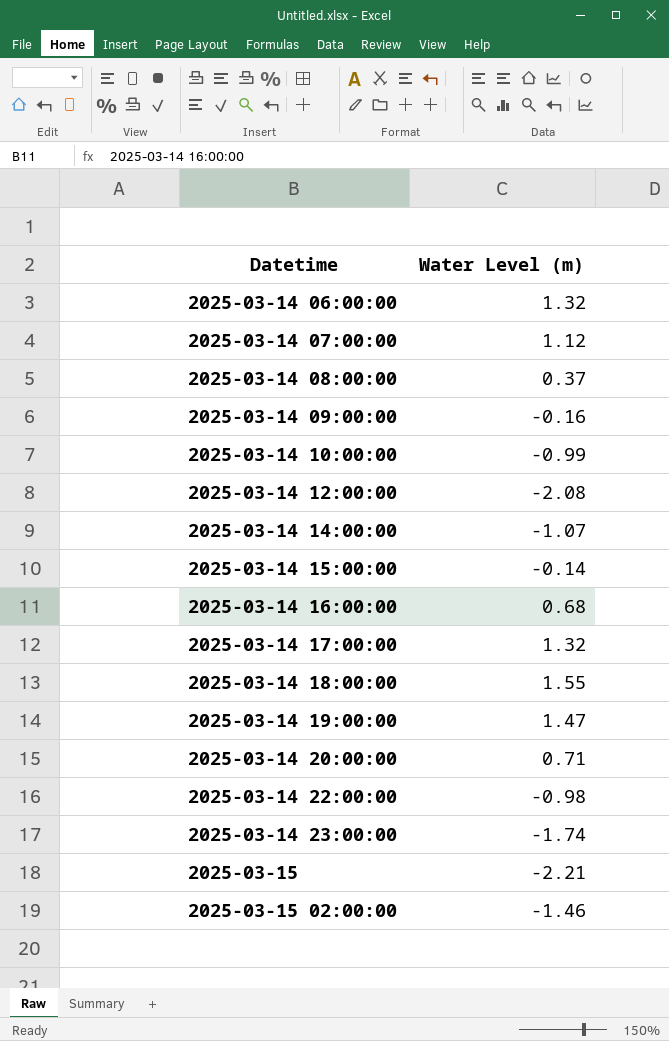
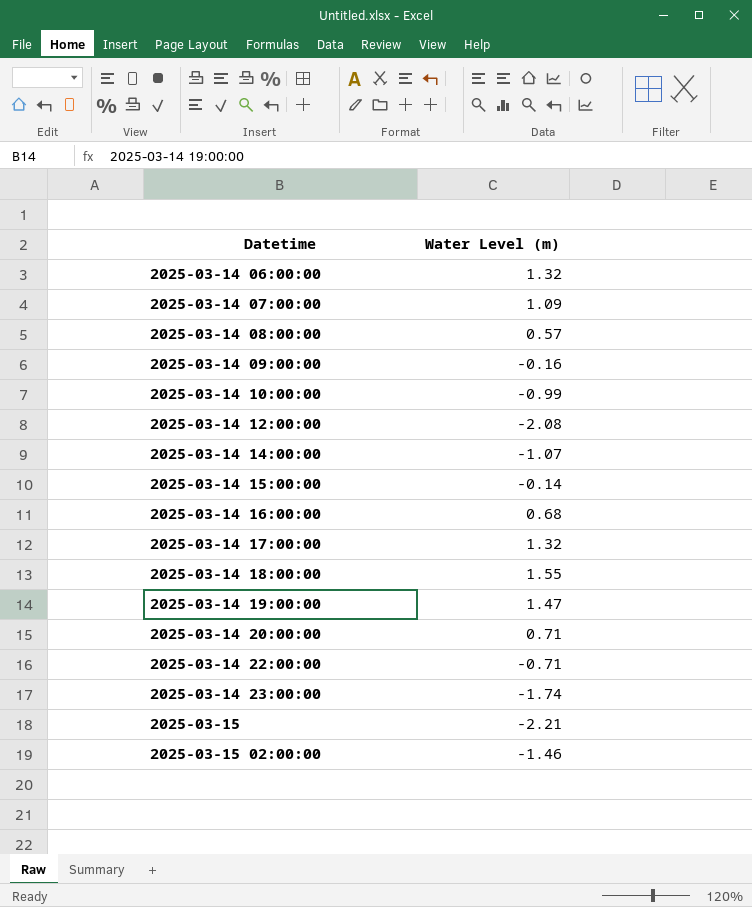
2025-03-14 07:00:00 | Water Level (m): 1.12 -> 1.09
2025-03-14 08:00:00 | Water Level (m): 0.37 -> 0.57
2025-03-14 22:00:00 | Water Level (m): -0.98 -> -0.71

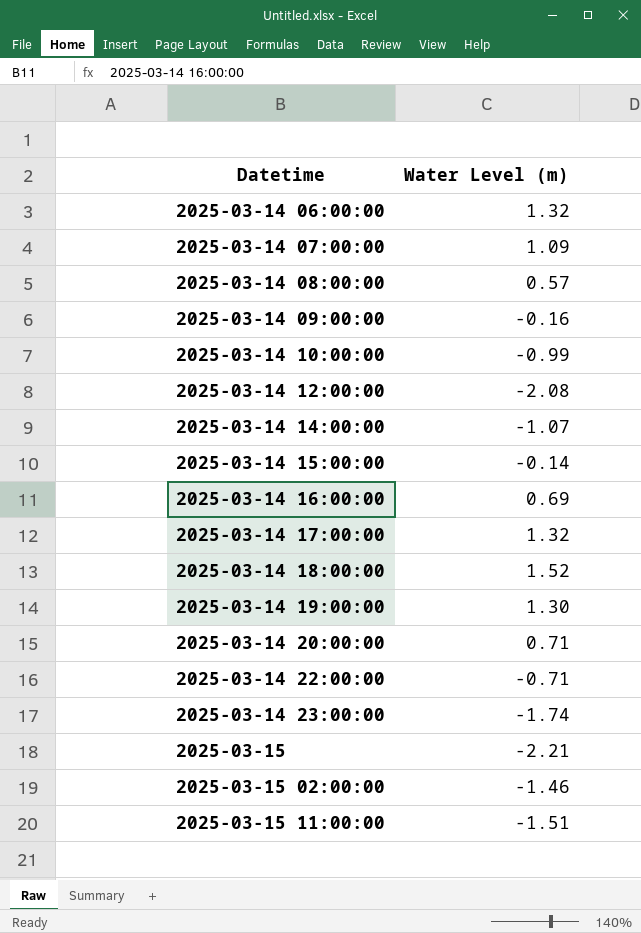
2025-03-14 16:00:00 | Water Level (m): 0.68 -> 0.69
2025-03-14 18:00:00 | Water Level (m): 1.55 -> 1.52
2025-03-14 19:00:00 | Water Level (m): 1.47 -> 1.30
row 2025-03-15 11:00:00: none -> -1.51

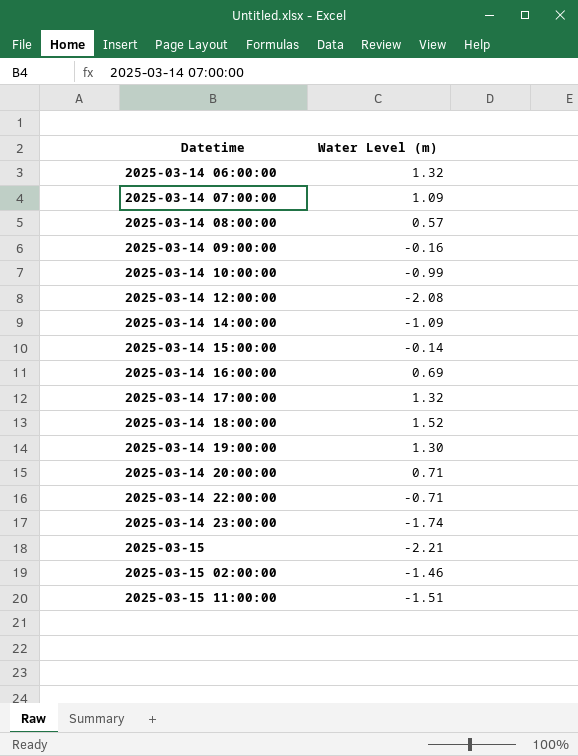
2025-03-14 14:00:00 | Water Level (m): -1.07 -> -1.09

